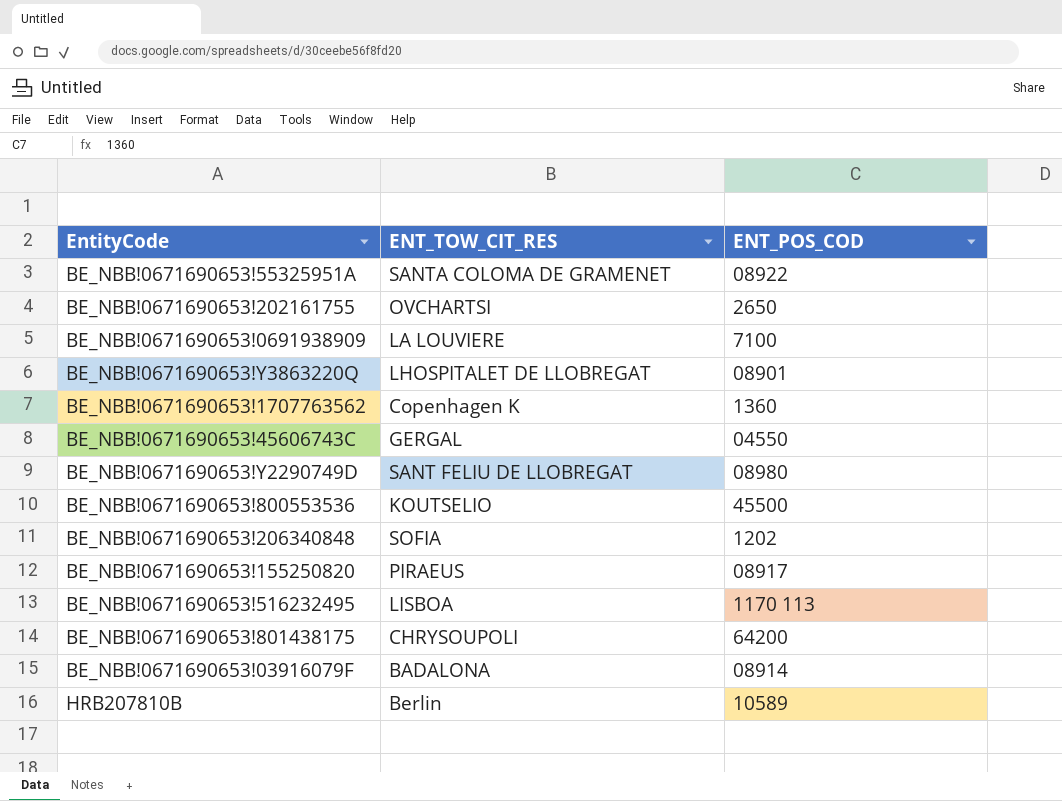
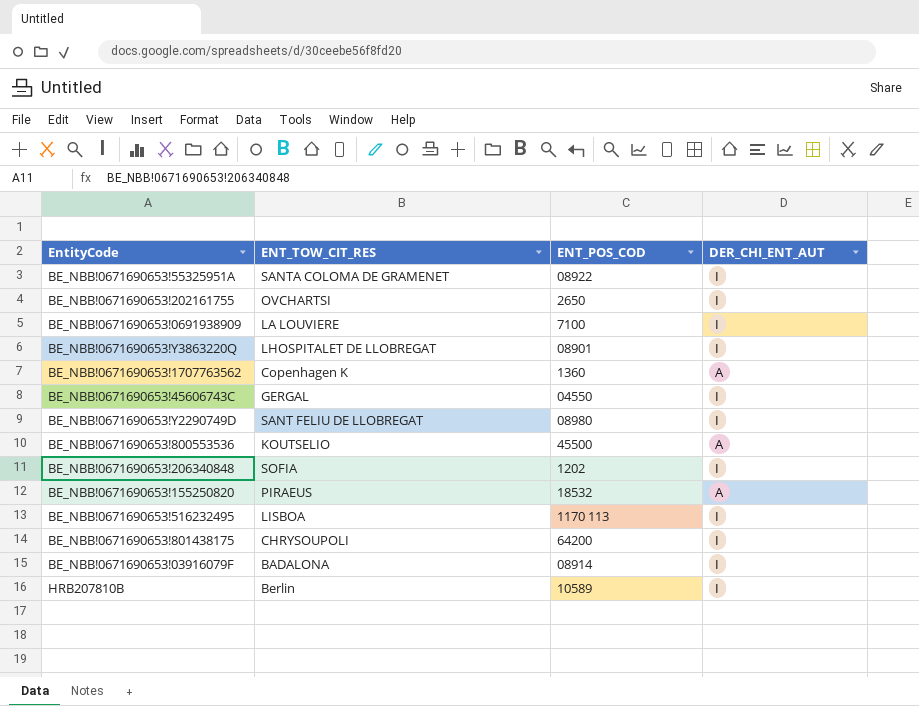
column DER_CHI_ENT_AUT | position: none -> 4
BE_NBB!0671690653!155250820 | ENT_POS_COD: 08917 -> 18532

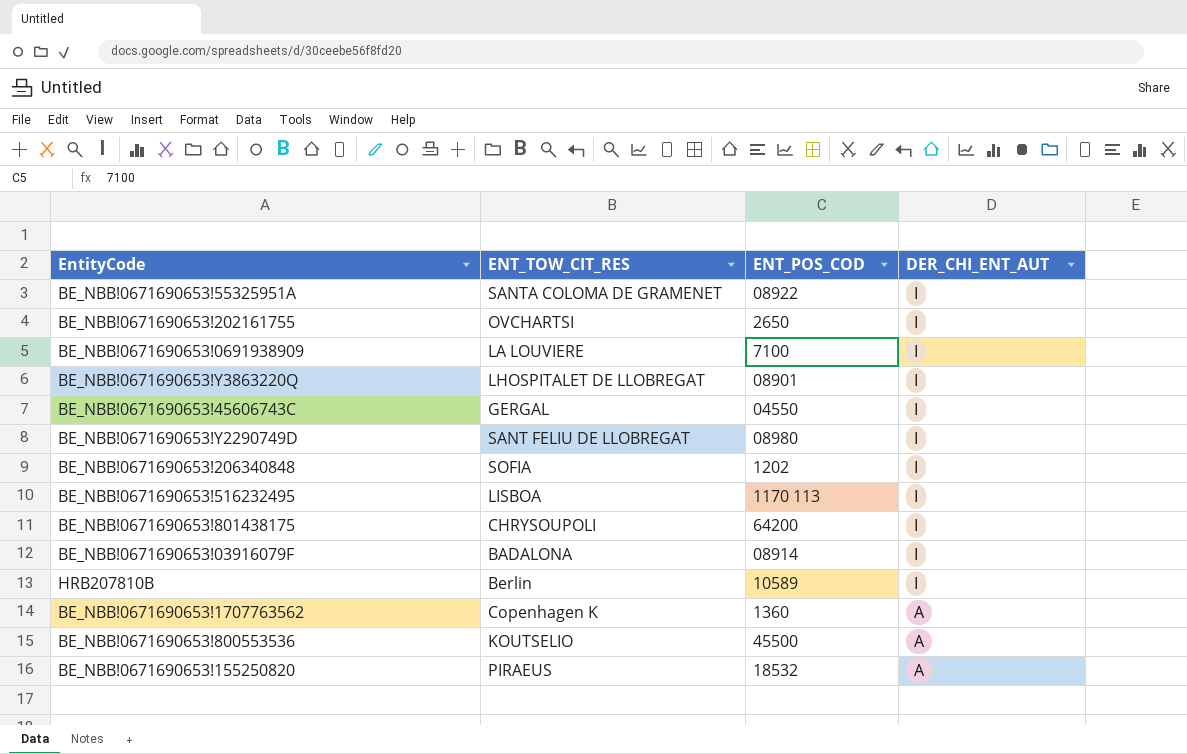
row order: none -> DER_CHI_ENT_AUT descending

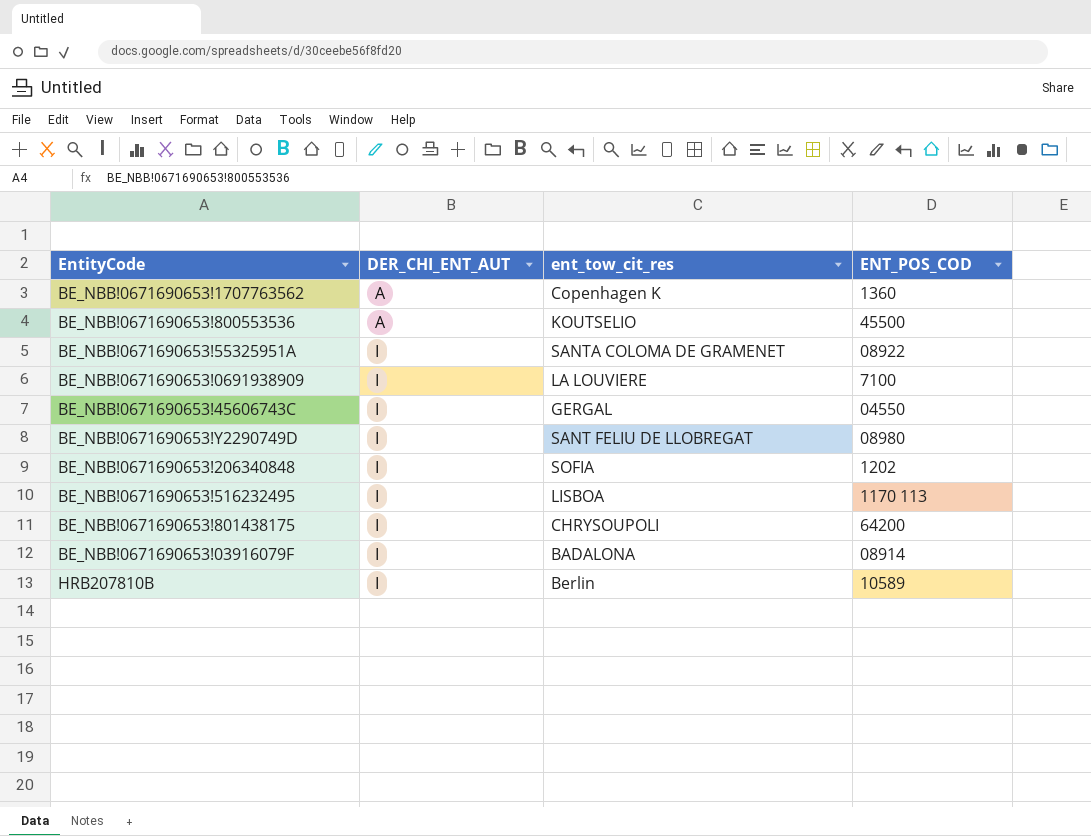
row order: DER_CHI_ENT_AUT descending -> DER_CHI_ENT_AUT ascending
column DER_CHI_ENT_AUT | position: 4 -> 2
column name: ENT_TOW_CIT_RES -> ent_tow_cit_res
row BE_NBB!0671690653!202161755: OVCHARTSI | 2650 | I -> none
row BE_NBB!0671690653!Y3863220Q: LHOSPITALET DE LLOBREGAT | 08901 | I -> none
row BE_NBB!0671690653!155250820: PIRAEUS | 18532 | A -> none

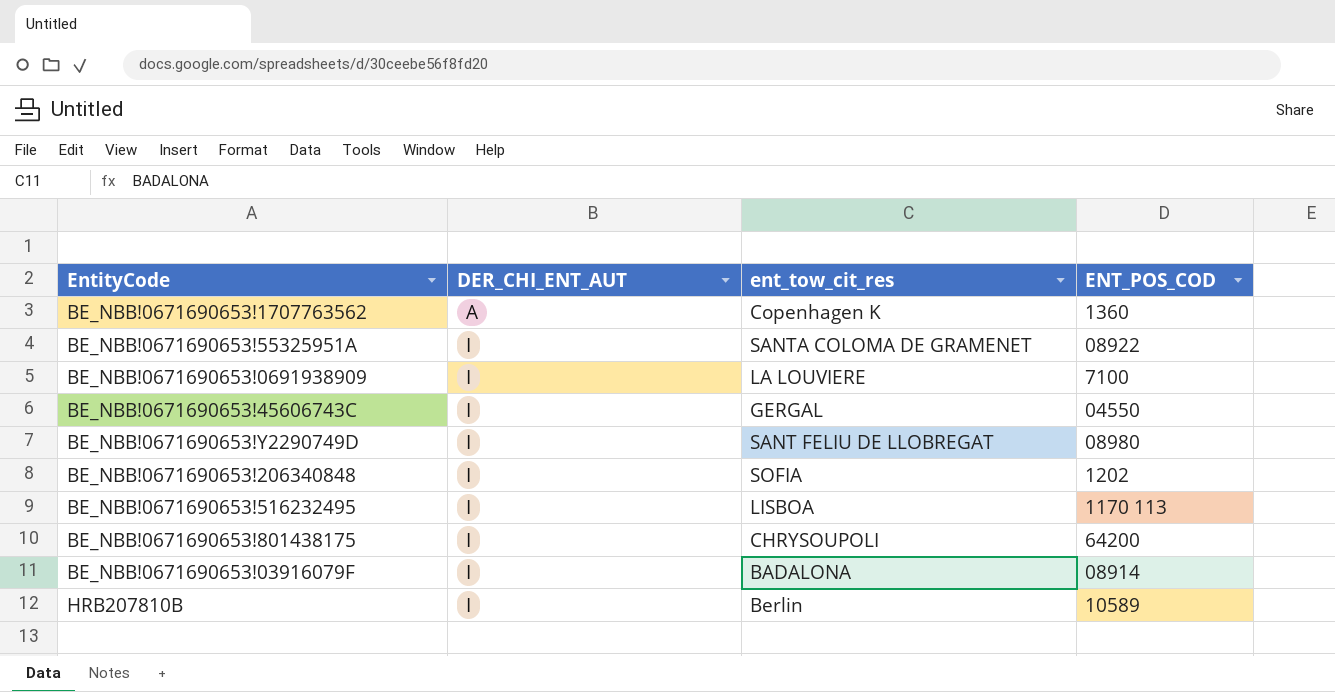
row BE_NBB!0671690653!800553536: A | KOUTSELIO | 45500 -> none

